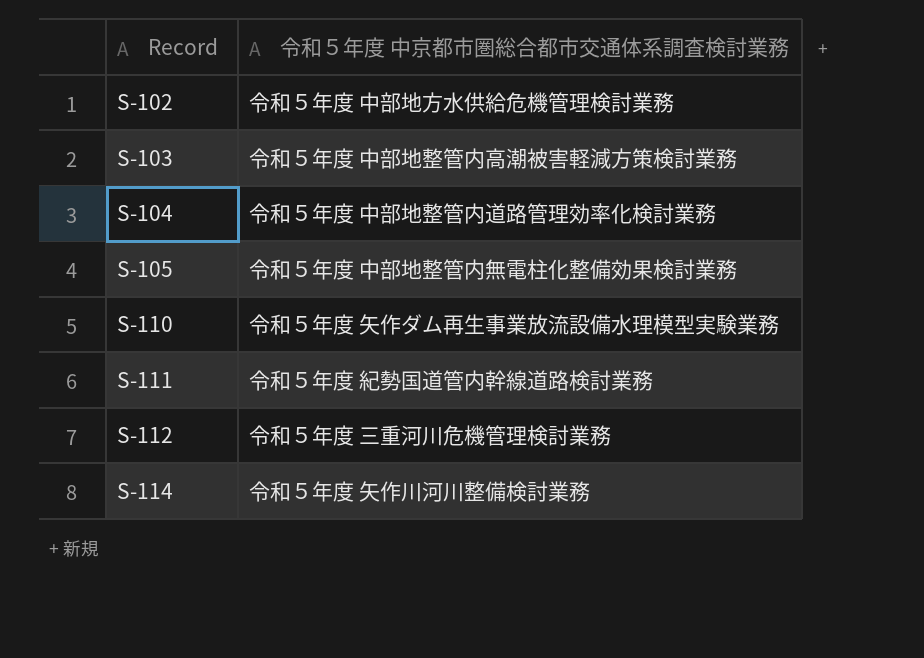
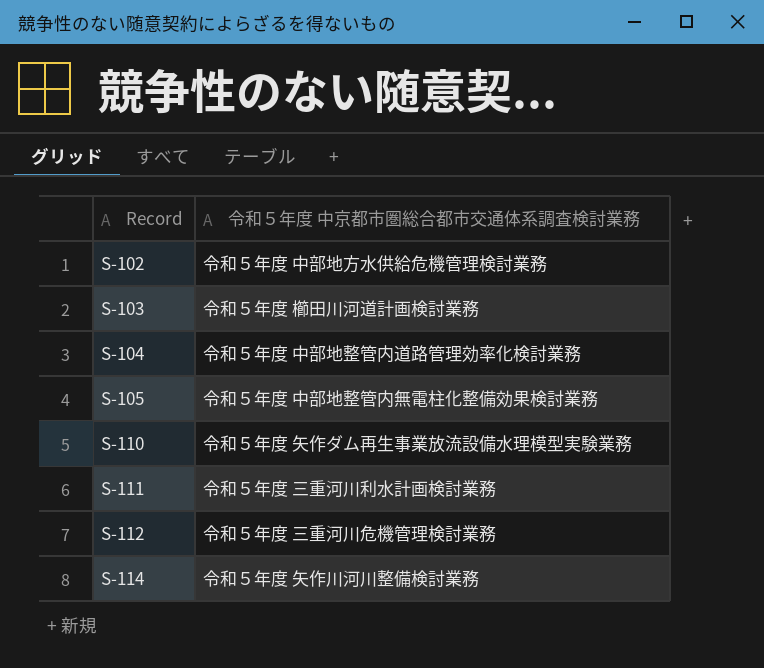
S-103 | 令和５年度 中京都市圏総合都市交通体系調査検討業務: 令和５年度 中部地整管内高潮被害軽減方策検討業務 -> 令和５年度 櫛田川河道計画検討業務
S-111 | 令和５年度 中京都市圏総合都市交通体系調査検討業務: 令和５年度 紀勢国道管内幹線道路検討業務 -> 令和５年度 三重河川利水計画検討業務

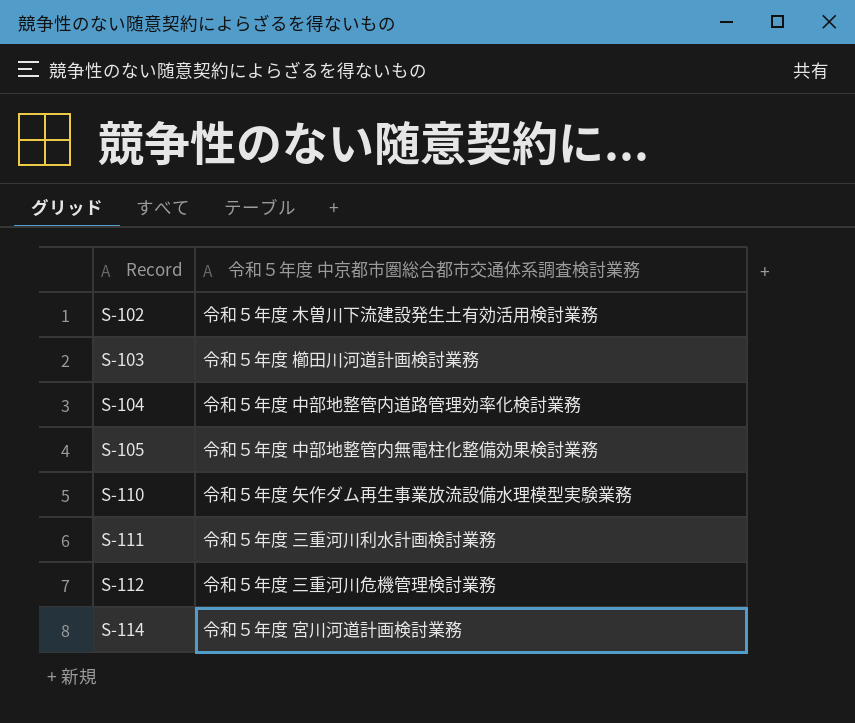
S-102 | 令和５年度 中京都市圏総合都市交通体系調査検討業務: 令和５年度 中部地方水供給危機管理検討業務 -> 令和５年度 木曽川下流建設発生土有効活用検討業務
S-114 | 令和５年度 中京都市圏総合都市交通体系調査検討業務: 令和５年度 矢作川河川整備検討業務 -> 令和５年度 宮川河道計画検討業務

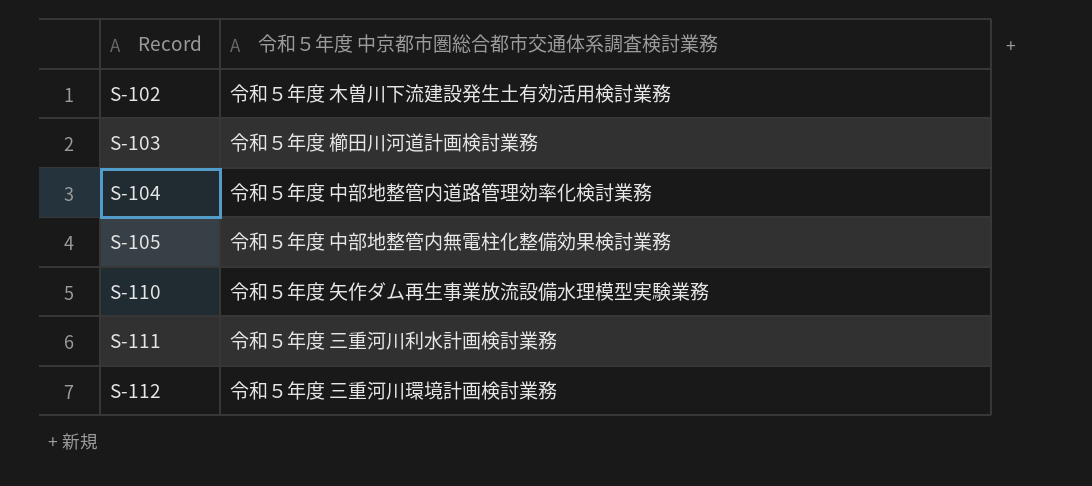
row S-114: 令和５年度 宮川河道計画検討業務 -> none
S-112 | 令和５年度 中京都市圏総合都市交通体系調査検討業務: 令和５年度 三重河川危機管理検討業務 -> 令和５年度 三重河川環境計画検討業務

